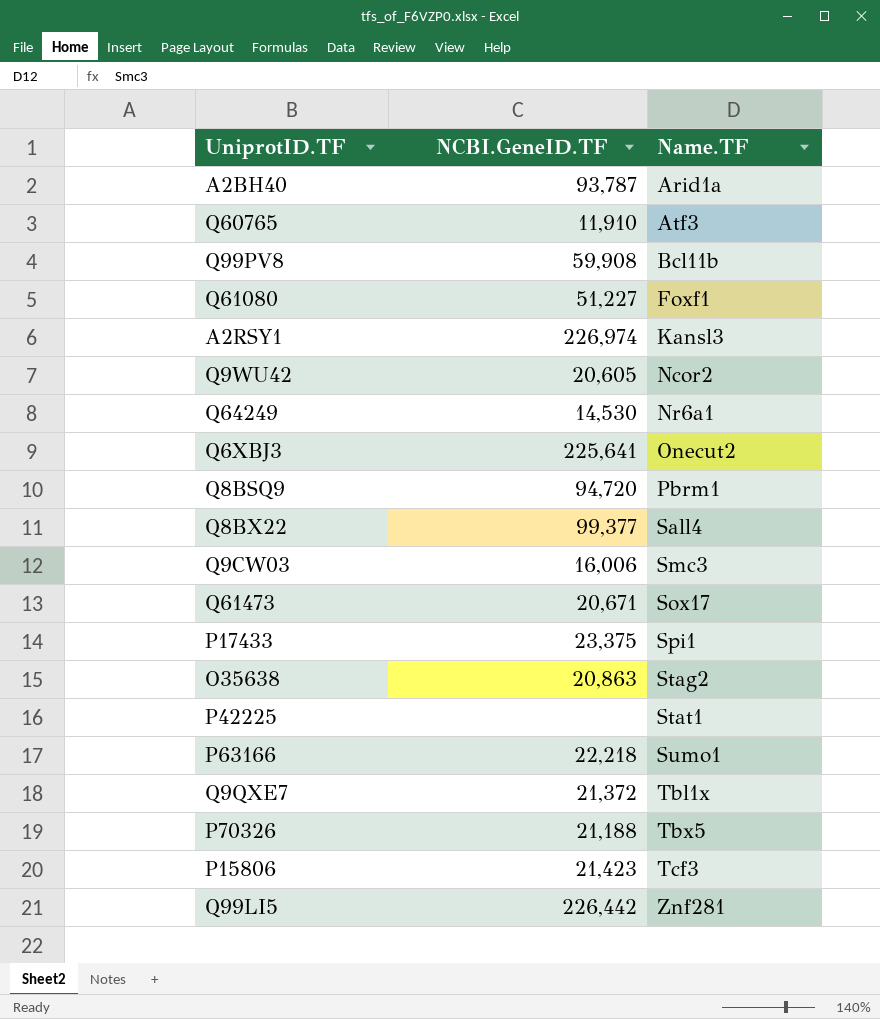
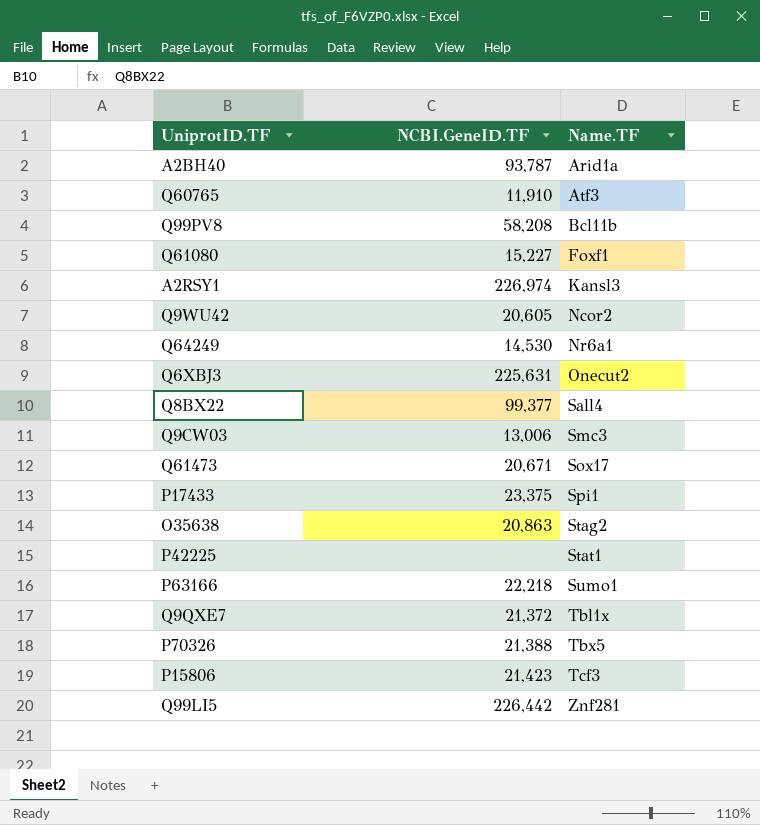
row Q8BSQ9: 94,720 | Pbrm1 -> none
Q99PV8 | NCBI.GeneID.TF: 59,908 -> 58,208
Q61080 | NCBI.GeneID.TF: 51,227 -> 15,227
Q6XBJ3 | NCBI.GeneID.TF: 225,641 -> 225,631
Q9CW03 | NCBI.GeneID.TF: 16,006 -> 13,006
P70326 | NCBI.GeneID.TF: 21,188 -> 21,388

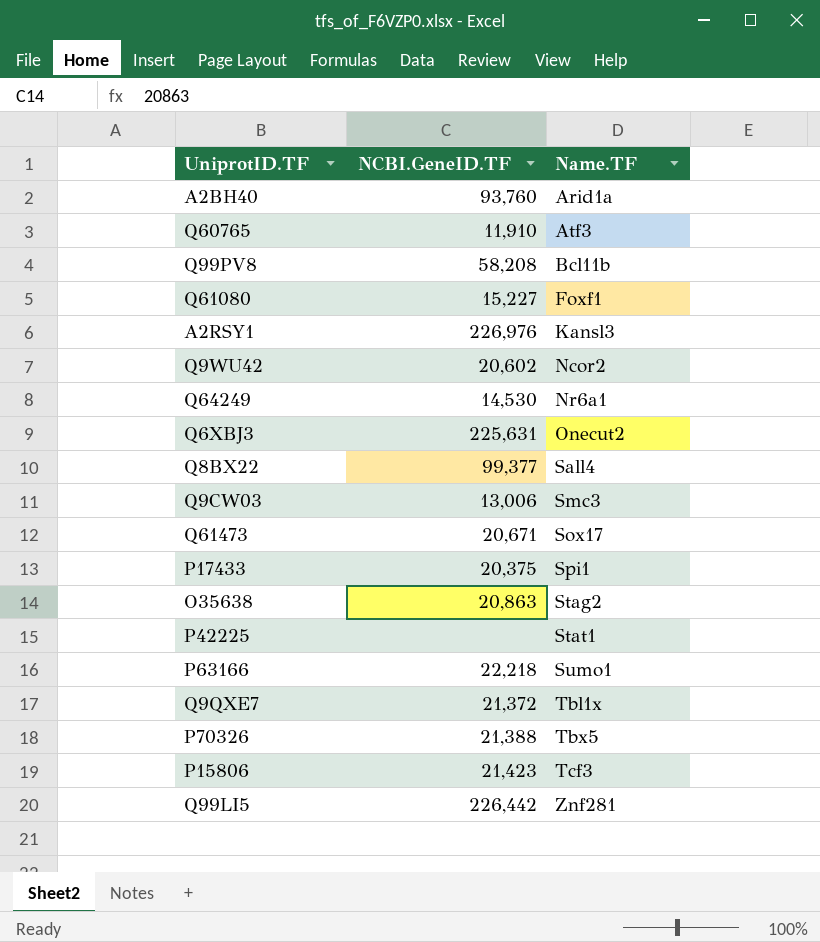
A2BH40 | NCBI.GeneID.TF: 93,787 -> 93,760
A2RSY1 | NCBI.GeneID.TF: 226,974 -> 226,976
Q9WU42 | NCBI.GeneID.TF: 20,605 -> 20,602
P17433 | NCBI.GeneID.TF: 23,375 -> 20,375

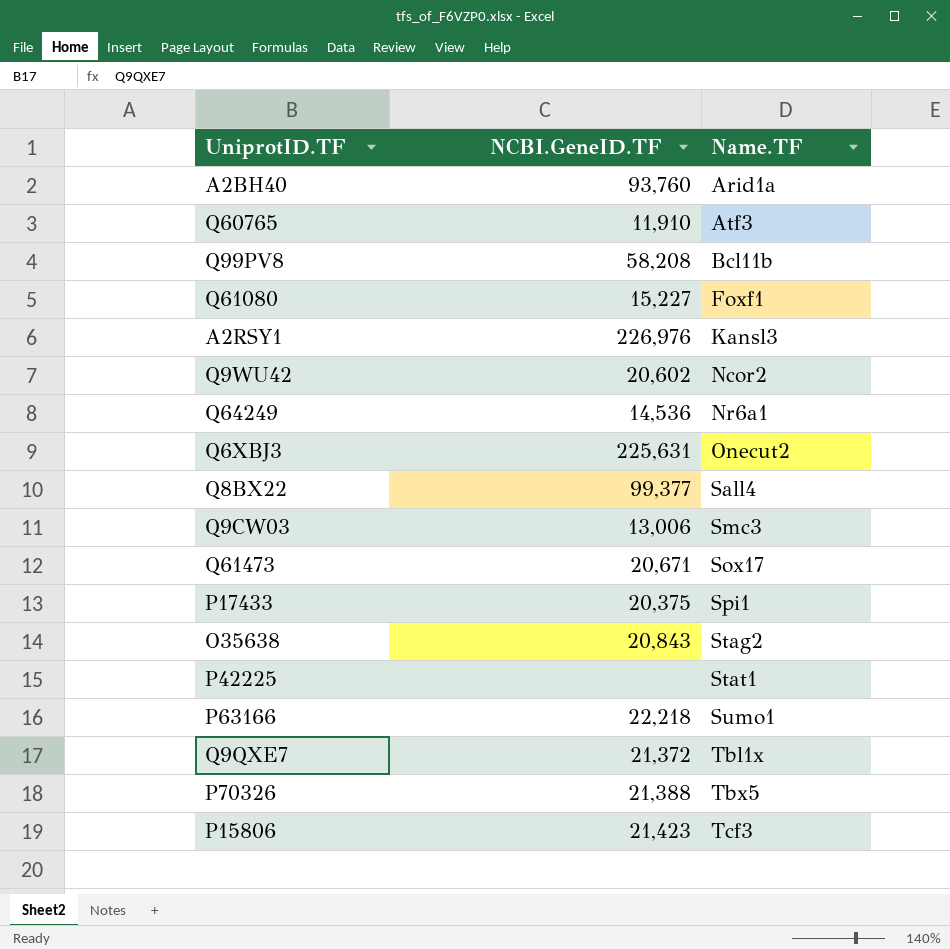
row Q99LI5: 226,442 | Znf281 -> none
Q64249 | NCBI.GeneID.TF: 14,530 -> 14,536
O35638 | NCBI.GeneID.TF: 20,863 -> 20,843

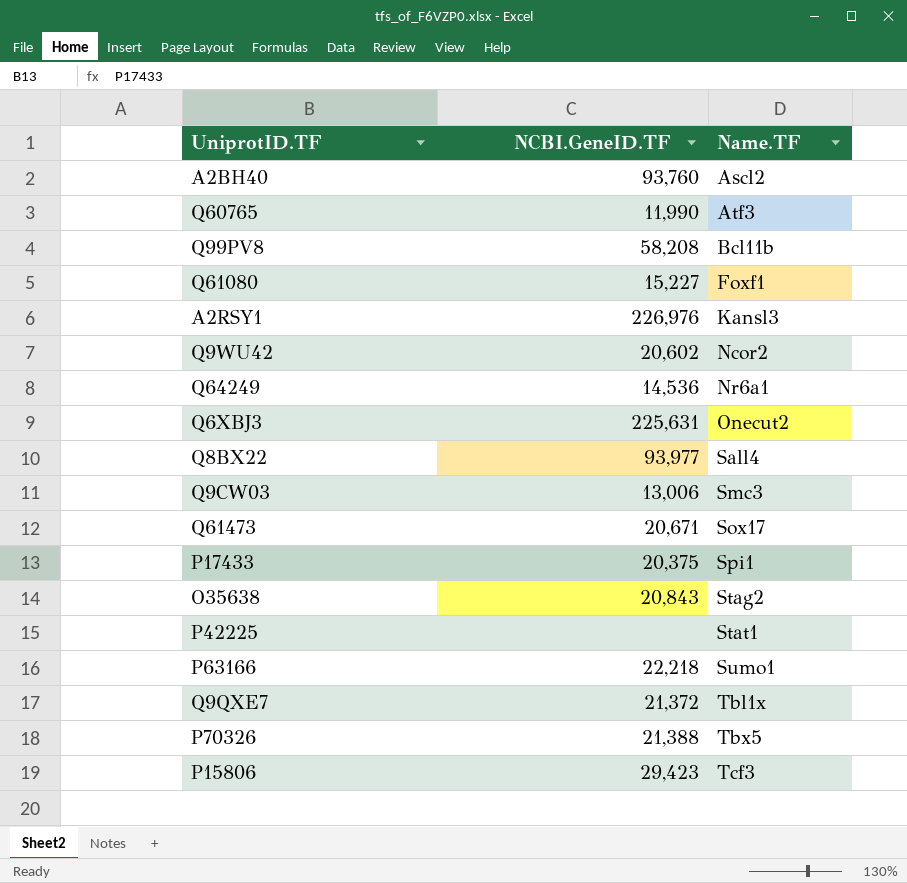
A2BH40 | Name.TF: Arid1a -> Ascl2
Q60765 | NCBI.GeneID.TF: 11,910 -> 11,990
Q8BX22 | NCBI.GeneID.TF: 99,377 -> 93,977
P15806 | NCBI.GeneID.TF: 21,423 -> 29,423

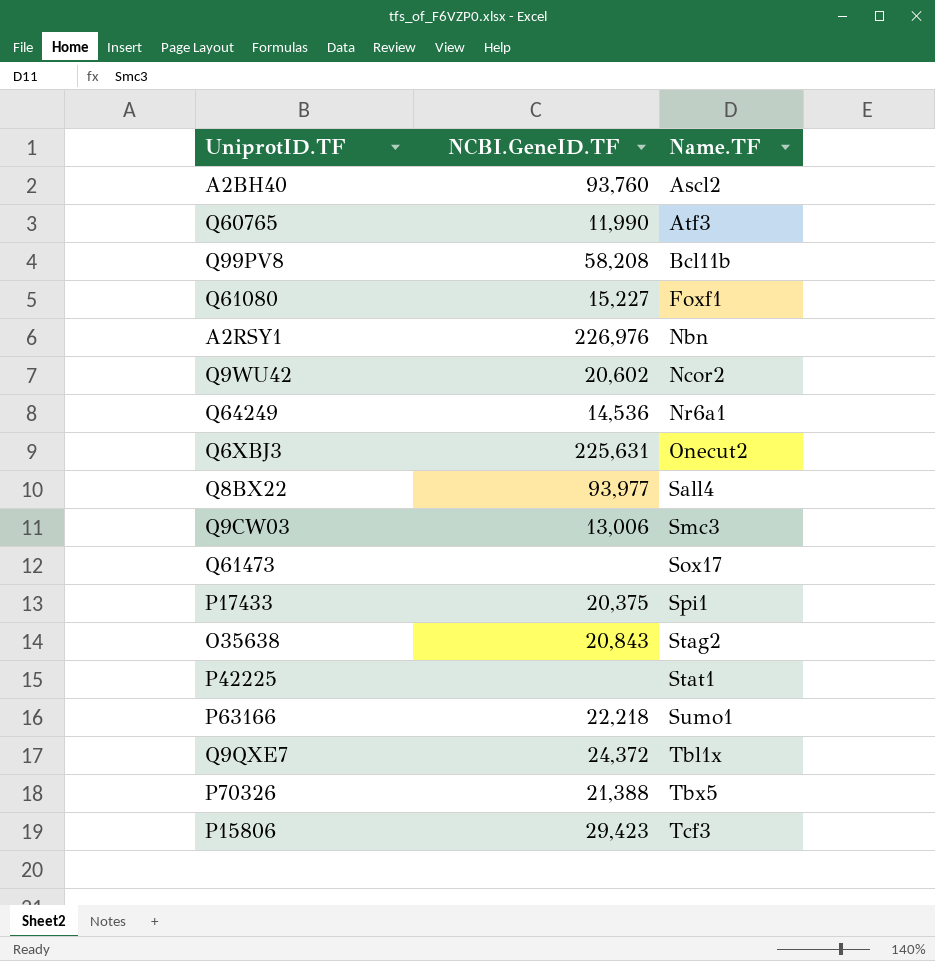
A2RSY1 | Name.TF: Kansl3 -> Nbn
Q61473 | NCBI.GeneID.TF: 20,671 -> none
Q9QXE7 | NCBI.GeneID.TF: 21,372 -> 24,372

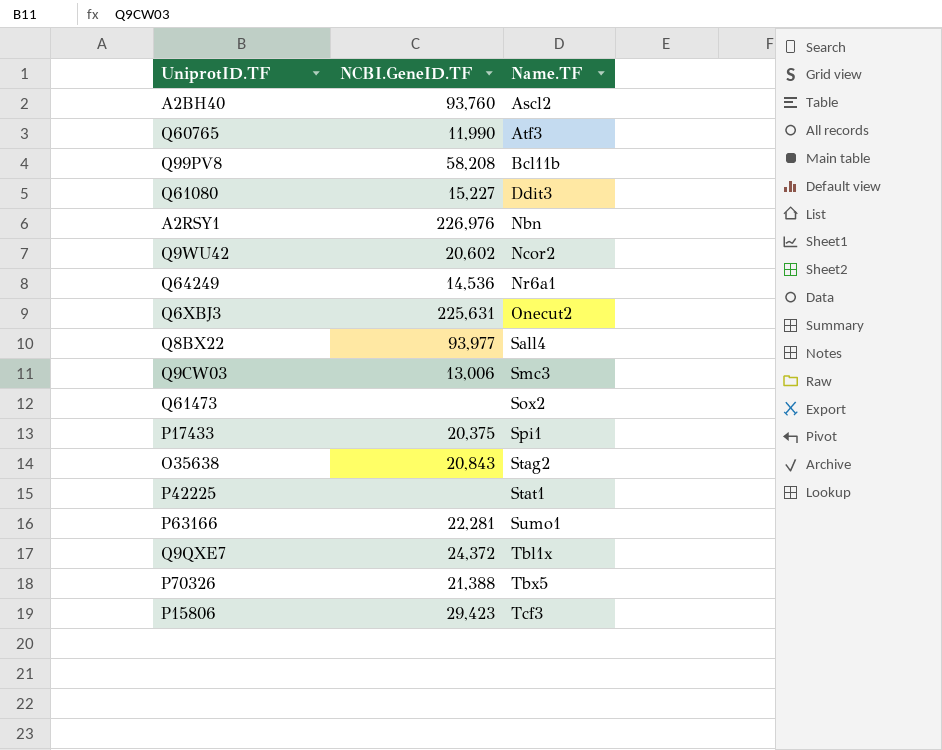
Q61080 | Name.TF: Foxf1 -> Ddit3
Q61473 | Name.TF: Sox17 -> Sox2
P63166 | NCBI.GeneID.TF: 22,218 -> 22,281

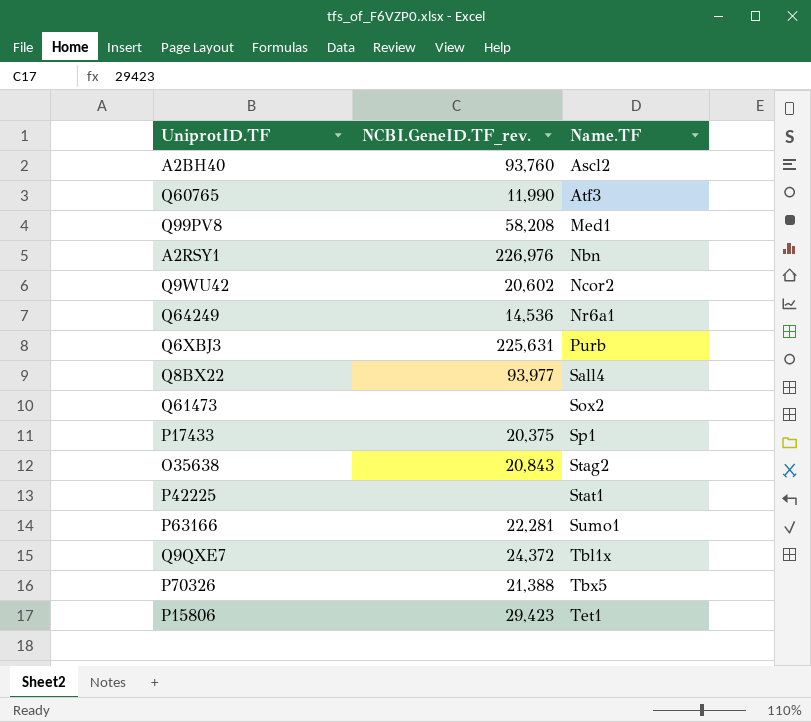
column name: NCBI.GeneID.TF -> NCBI.GeneID.TF_rev.
row Q61080: 15,227 | Ddit3 -> none
row Q9CW03: 13,006 | Smc3 -> none
Q99PV8 | Name.TF: Bcl11b -> Med1
Q6XBJ3 | Name.TF: Onecut2 -> Purb
P17433 | Name.TF: Spi1 -> Sp1
P15806 | Name.TF: Tcf3 -> Tet1

